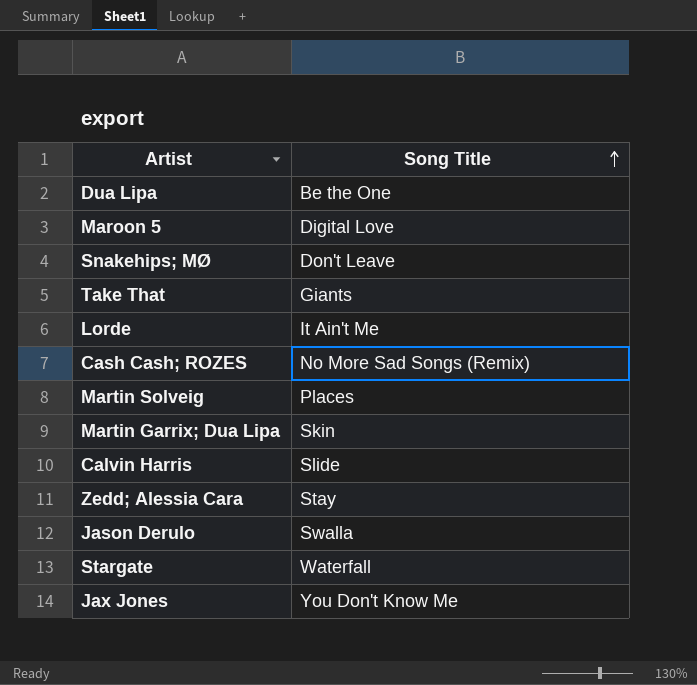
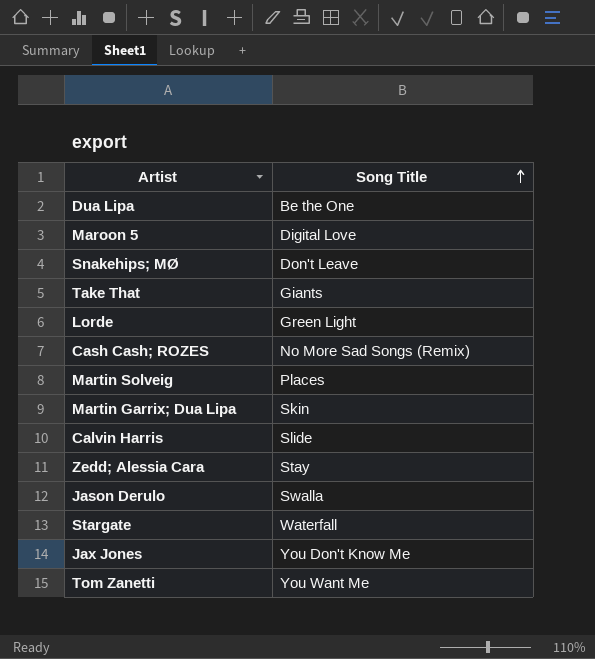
Lorde | Song Title: It Ain't Me -> Green Light
row Tom Zanetti: none -> You Want Me

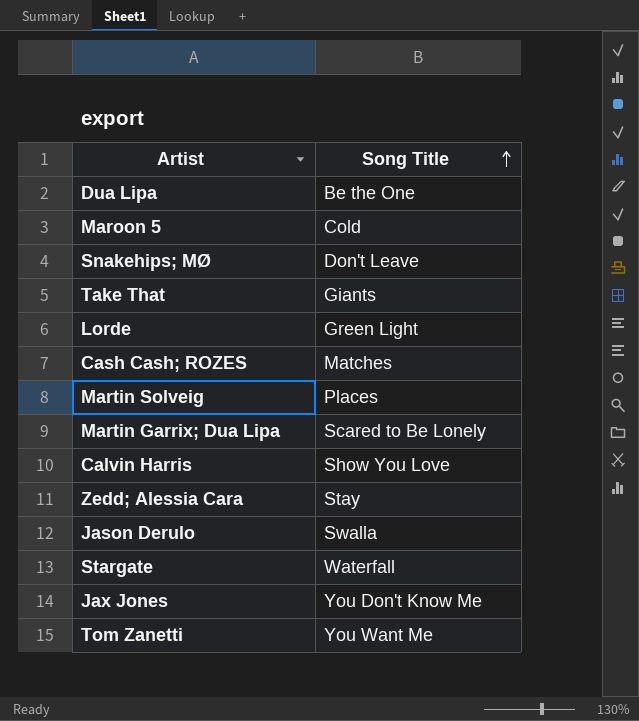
Maroon 5 | Song Title: Digital Love -> Cold
Cash Cash; ROZES | Song Title: No More Sad Songs (Remix) -> Matches
Martin Garrix; Dua Lipa | Song Title: Skin -> Scared to Be Lonely
Calvin Harris | Song Title: Slide -> Show You Love

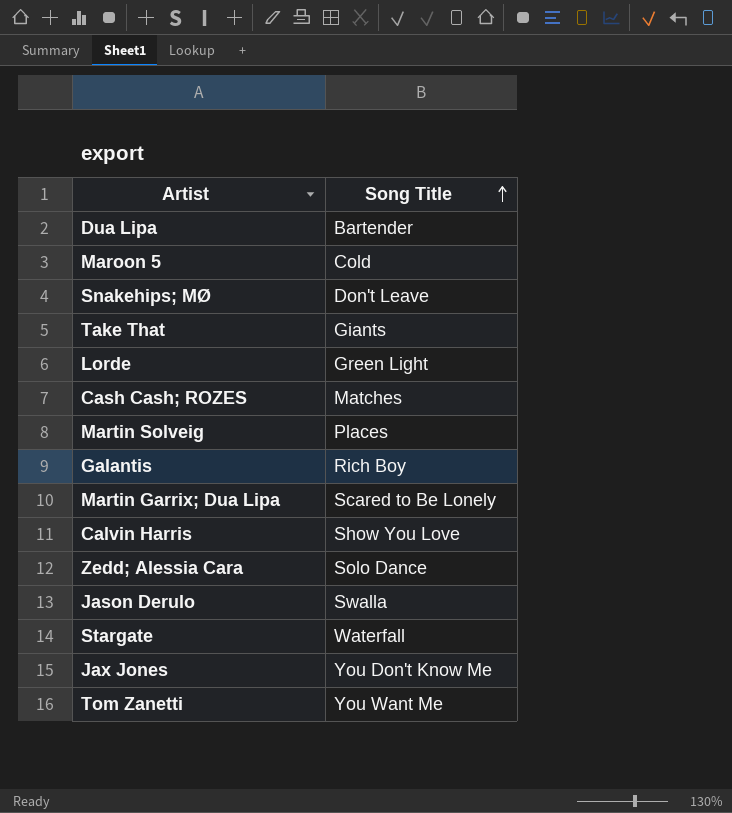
Dua Lipa | Song Title: Be the One -> Bartender
row Galantis: none -> Rich Boy
Zedd; Alessia Cara | Song Title: Stay -> Solo Dance

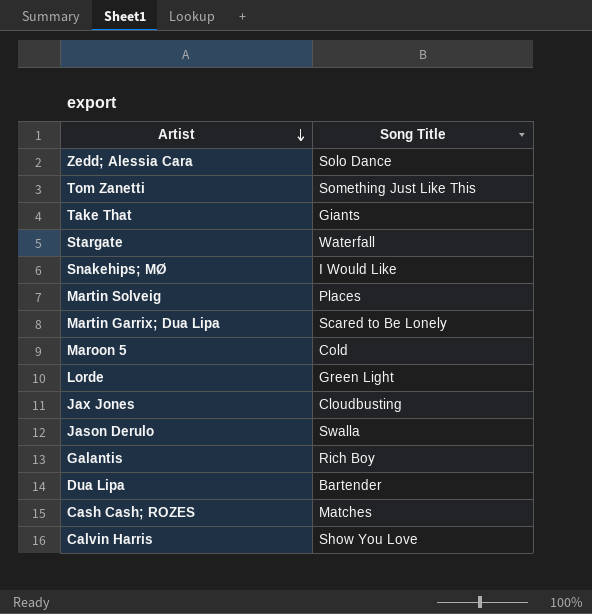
row order: Song Title ascending -> Artist descending
Tom Zanetti | Song Title: You Want Me -> Something Just Like This
Snakehips; MØ | Song Title: Don't Leave -> I Would Like
Jax Jones | Song Title: You Don't Know Me -> Cloudbusting

